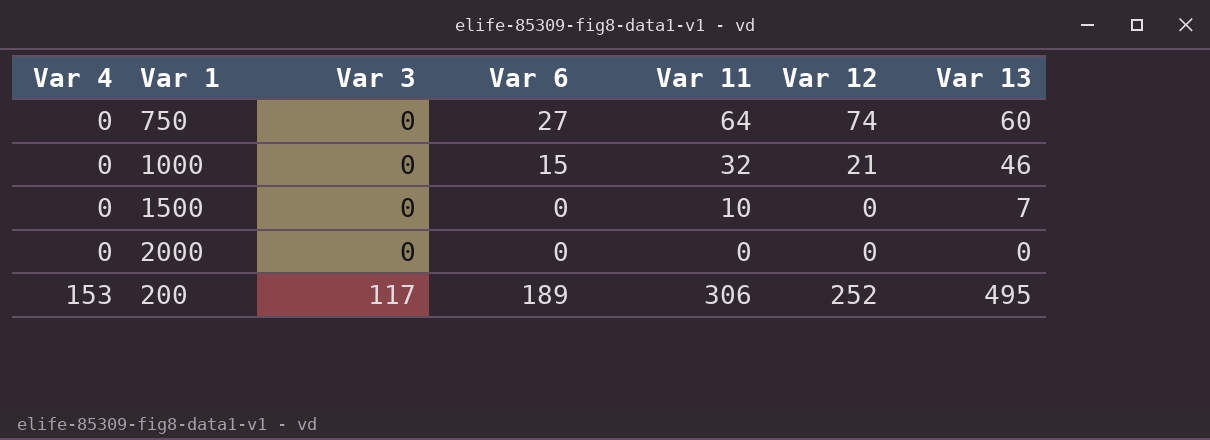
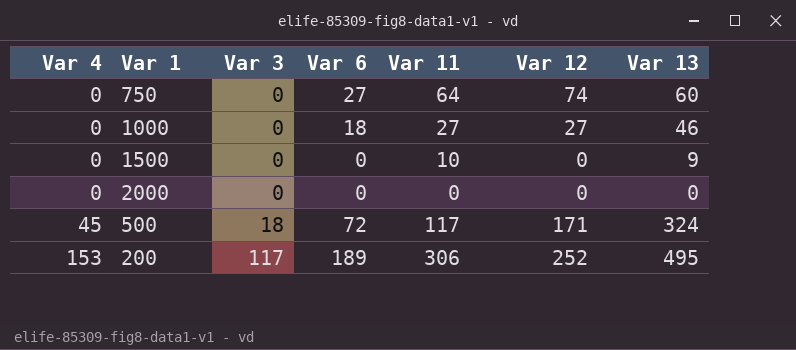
1000 | Var 6: 15 -> 18
1000 | Var 11: 32 -> 27
1000 | Var 12: 21 -> 27
1500 | Var 13: 7 -> 9
row 500: none -> 45 | 18 | 72 | 117 | 171 | 324

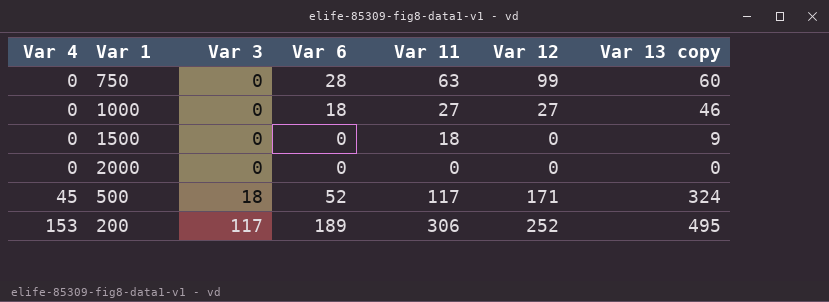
column name: Var 13 -> Var 13 copy
750 | Var 6: 27 -> 28
750 | Var 11: 64 -> 63
750 | Var 12: 74 -> 99
1500 | Var 11: 10 -> 18
500 | Var 6: 72 -> 52

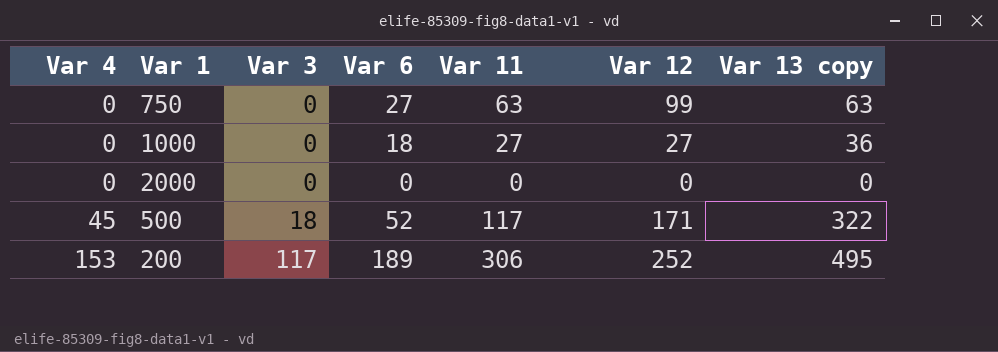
row 1500: 0 | 0 | 0 | 18 | 0 | 9 -> none
750 | Var 6: 28 -> 27
750 | Var 13 copy: 60 -> 63
1000 | Var 13 copy: 46 -> 36
500 | Var 13 copy: 324 -> 322

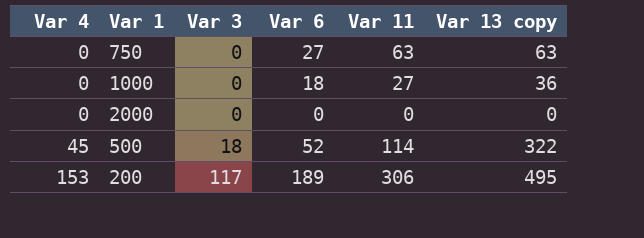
column Var 12 | position: 6 -> none
500 | Var 11: 117 -> 114

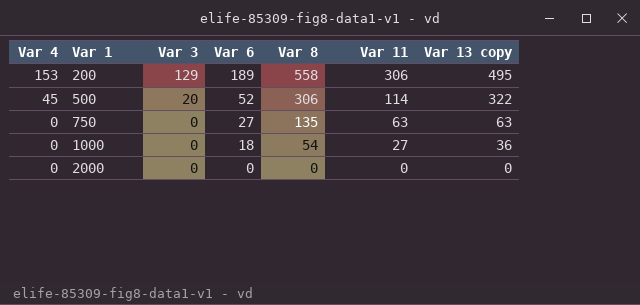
row order: Var 4 ascending -> Var 4 descending
column Var 8 | position: none -> 5
200 | Var 3: 117 -> 129
500 | Var 3: 18 -> 20

